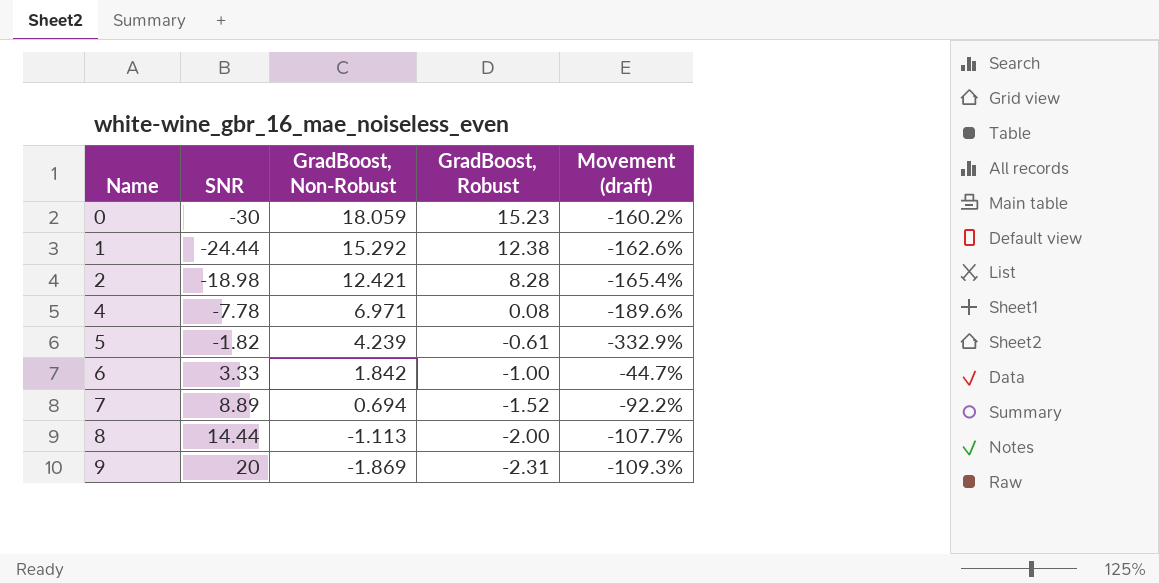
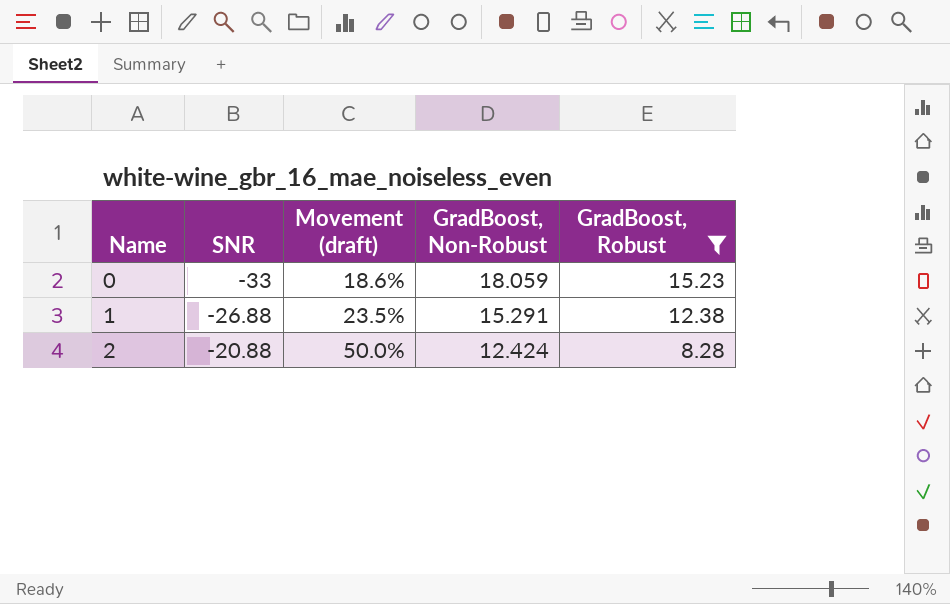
filter: none -> GradBoost, Robust >= 8.28
column Movement (draft) | formula: ([GradBoost, Non-Robust] - [SNR]) / [SNR] -> ([GradBoost, Non-Robust] - [GradBoost, Robust]) / [GradBoost, Robust]
column Movement (draft) | position: 5 -> 3
0 | SNR: -30 -> -33
1 | SNR: -24.44 -> -26.88
1 | GradBoost, Non-Robust: 15.292 -> 15.291
2 | SNR: -18.98 -> -20.88
2 | GradBoost, Non-Robust: 12.421 -> 12.424

